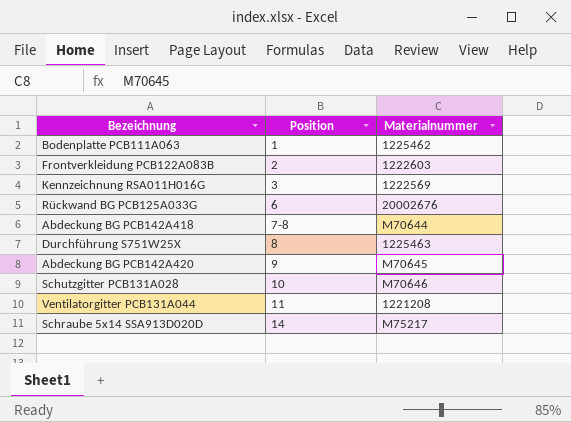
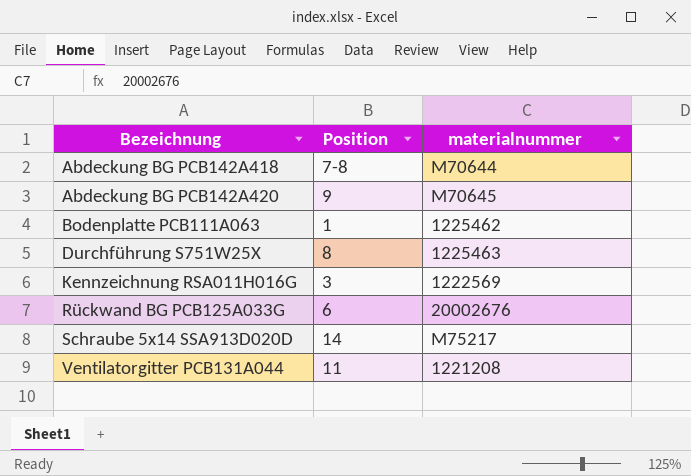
row order: Position ascending -> Bezeichnung ascending
column name: Materialnummer -> materialnummer
row Frontverkleidung PCB122A083B: 2 | 1222603 -> none
row Schutzgitter PCB131A028: 10 | M70646 -> none

